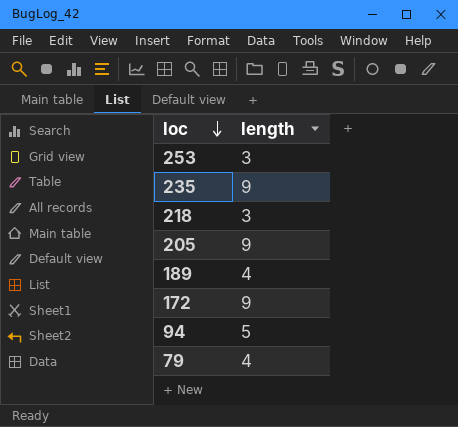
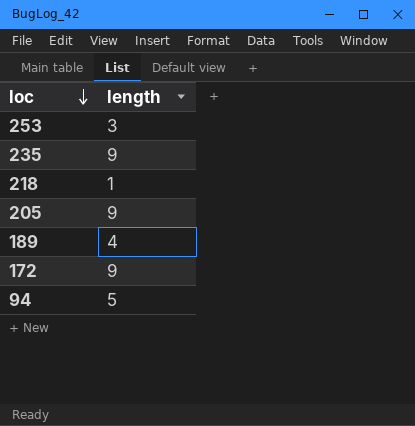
row 79: 4 -> none
218 | length: 3 -> 1

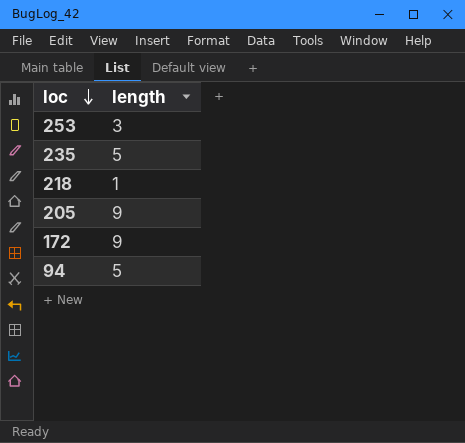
row 189: 4 -> none
235 | length: 9 -> 5

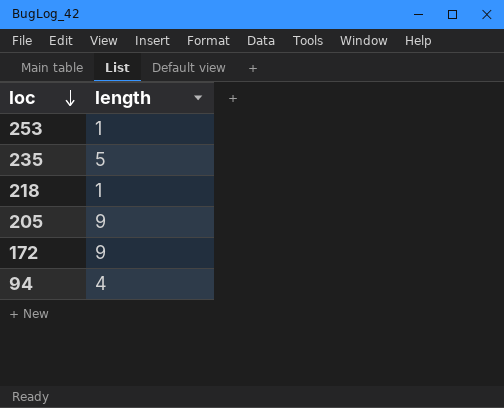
253 | length: 3 -> 1
94 | length: 5 -> 4

